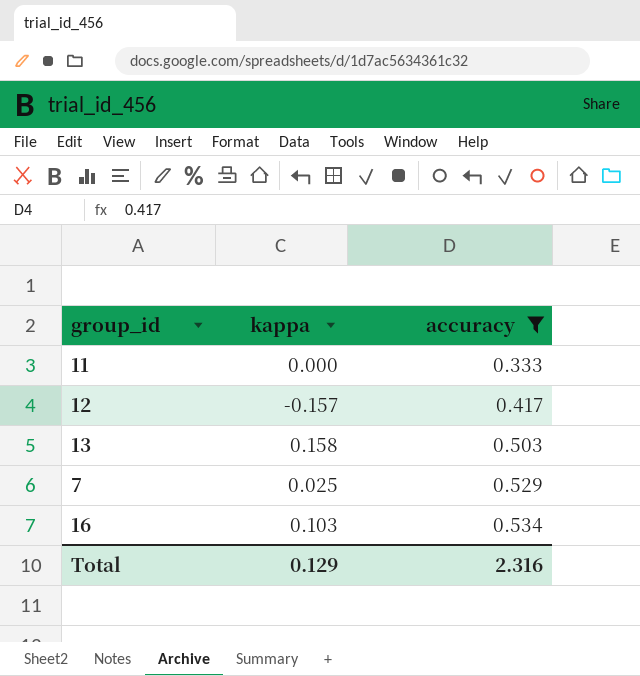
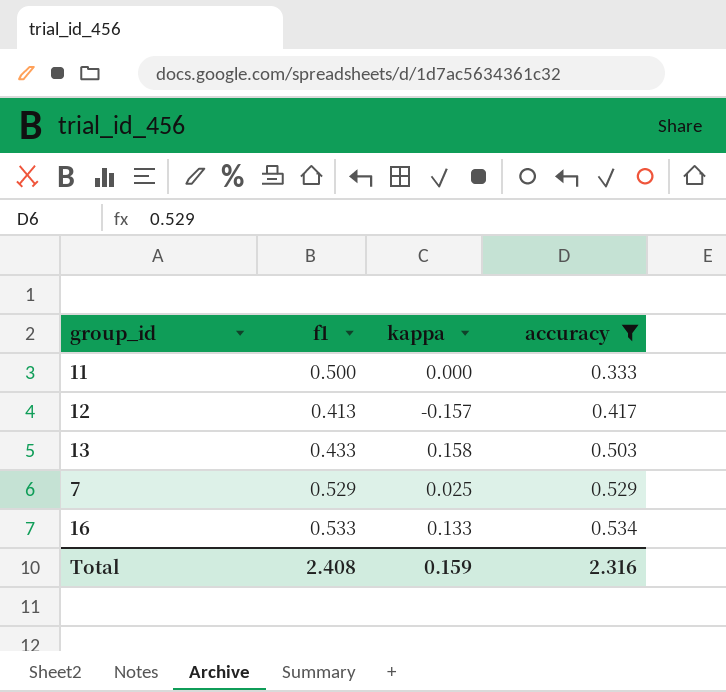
column f1 | position: none -> 2
16 | kappa: 0.103 -> 0.133
Total | kappa: 0.129 -> 0.159

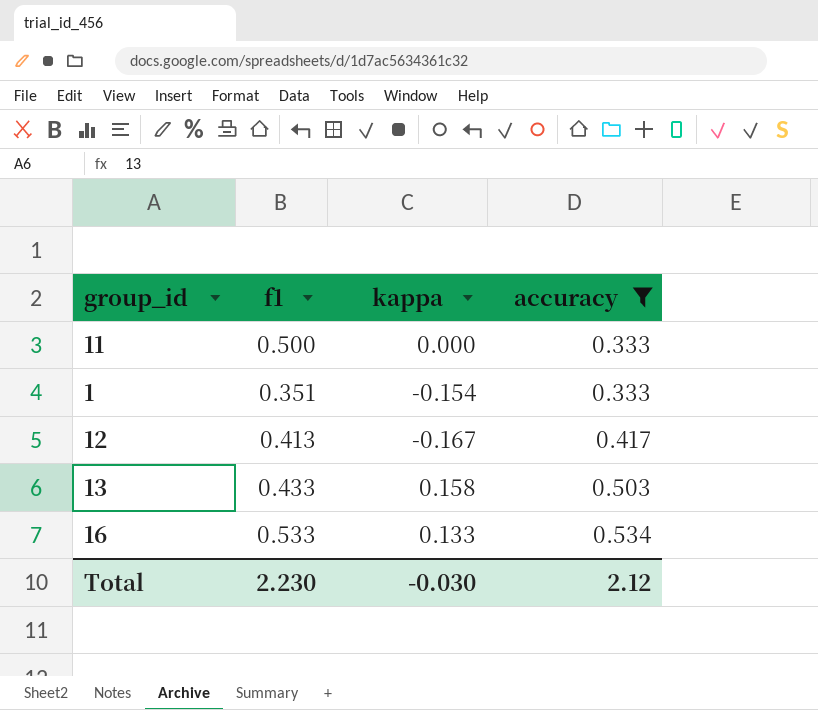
row 7: 0.529 | 0.025 | 0.529 -> none
row 1: none -> 0.351 | -0.154 | 0.333
12 | kappa: -0.157 -> -0.167
Total | f1: 2.408 -> 2.230
Total | kappa: 0.159 -> -0.030
Total | accuracy: 2.316 -> 2.12

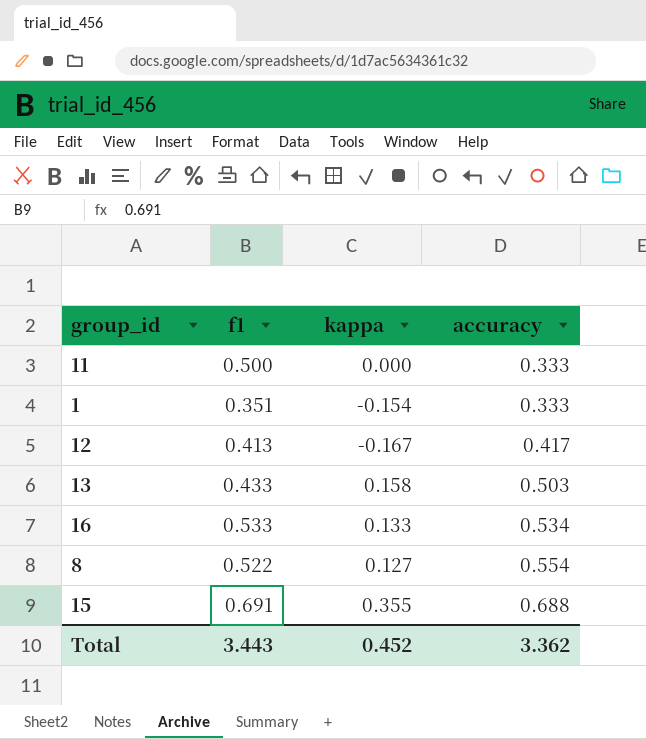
filter: accuracy <= 0.534 -> none
Total | f1: 2.230 -> 3.443
Total | kappa: -0.030 -> 0.452
Total | accuracy: 2.12 -> 3.362

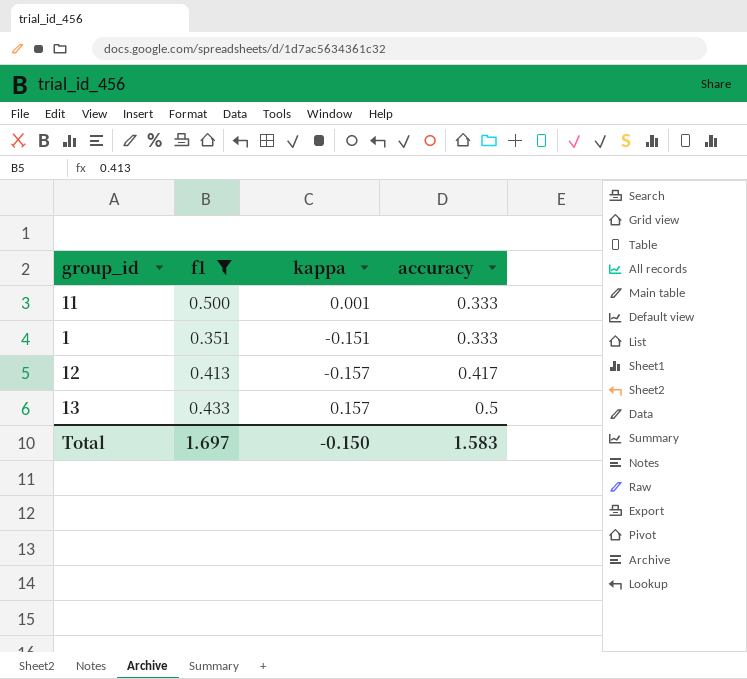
filter: none -> f1 <= 0.500
11 | kappa: 0.000 -> 0.001
1 | kappa: -0.154 -> -0.151
12 | kappa: -0.167 -> -0.157
13 | kappa: 0.158 -> 0.157
13 | accuracy: 0.503 -> 0.5
Total | f1: 3.443 -> 1.697
Total | kappa: 0.452 -> -0.150
Total | accuracy: 3.362 -> 1.583

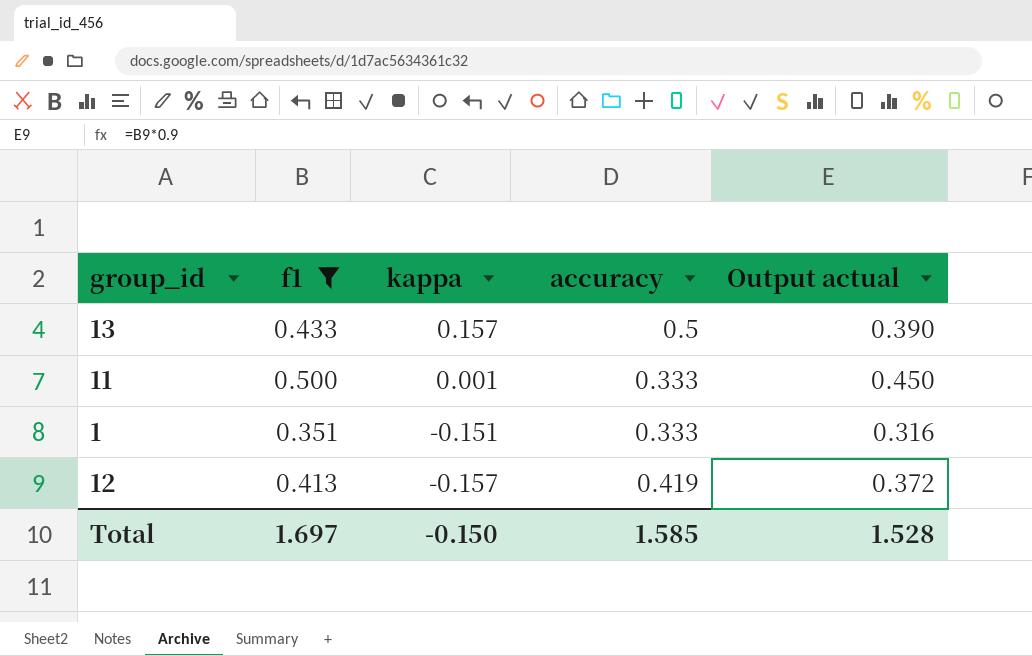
row order: accuracy ascending -> kappa descending
column Output actual | formula: none -> [f1] * 0.9
12 | accuracy: 0.417 -> 0.419
Total | accuracy: 1.583 -> 1.585

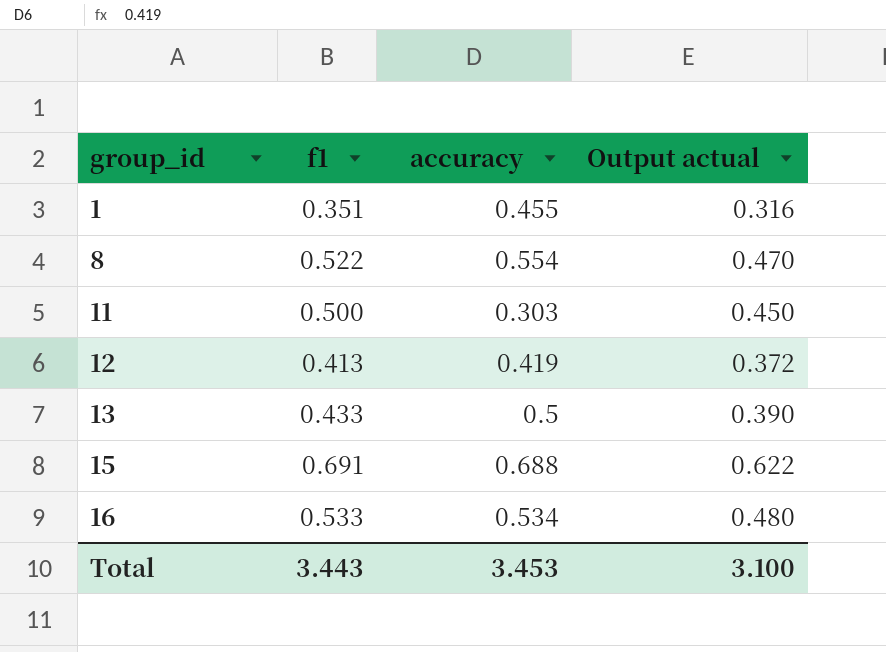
filter: f1 <= 0.500 -> none
row order: kappa descending -> group_id ascending
column kappa | position: 3 -> none
1 | accuracy: 0.333 -> 0.455
11 | accuracy: 0.333 -> 0.303
Total | f1: 1.697 -> 3.443
Total | accuracy: 1.585 -> 3.453
Total | Output actual: 1.528 -> 3.100

